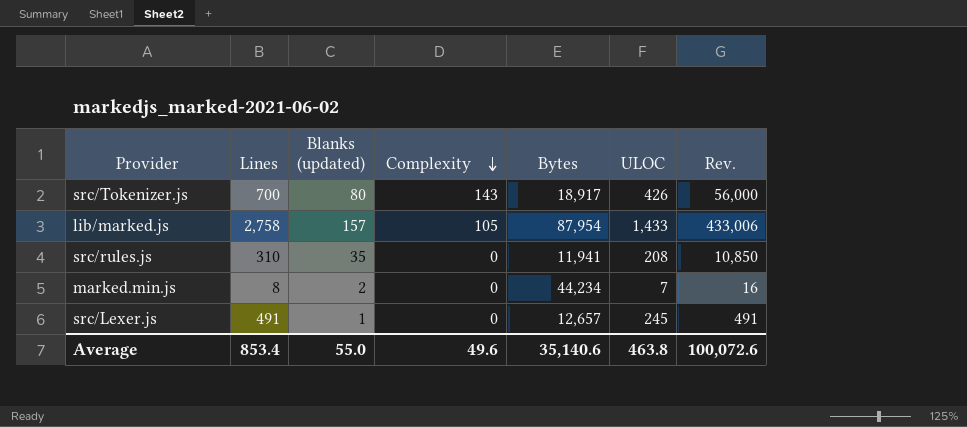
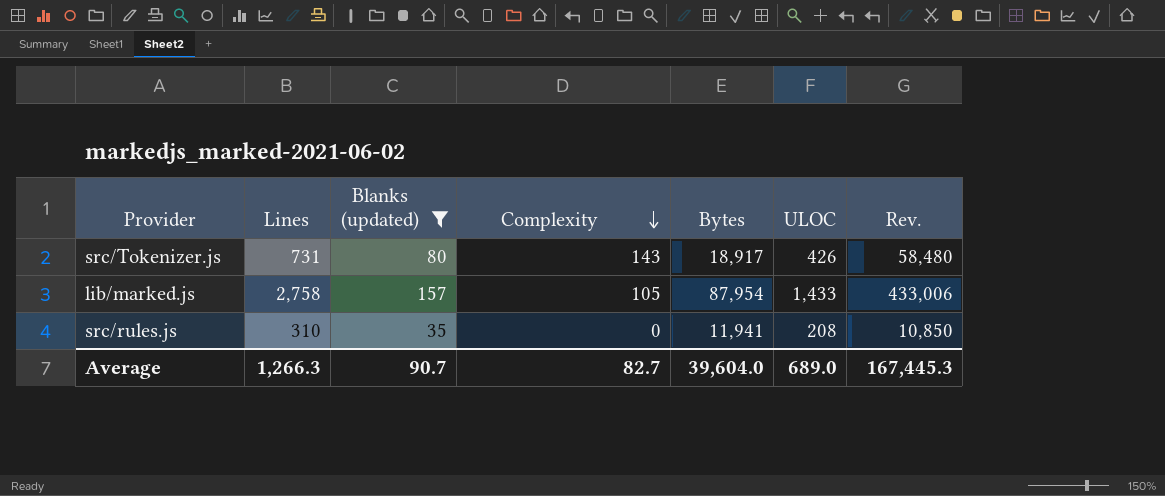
filter: none -> Blanks (updated) >= 35
src/Tokenizer.js | Lines: 700 -> 731
src/Tokenizer.js | Rev.: 56,000 -> 58,480
Average | Lines: 853.4 -> 1,266.3
Average | Blanks (updated): 55.0 -> 90.7
Average | Complexity: 49.6 -> 82.7
Average | Bytes: 35,140.6 -> 39,604.0
Average | ULOC: 463.8 -> 689.0
Average | Rev.: 100,072.6 -> 167,445.3

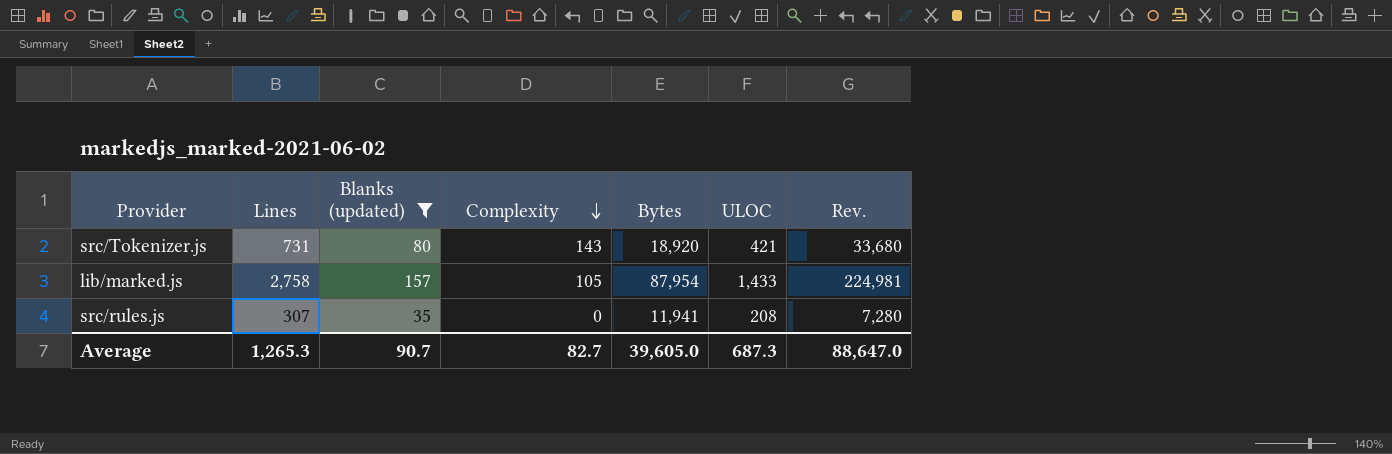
column Rev. | formula: [Lines] * [Blanks (updated)] -> [Blanks (updated)] * [ULOC]
src/Tokenizer.js | Bytes: 18,917 -> 18,920
src/Tokenizer.js | ULOC: 426 -> 421
src/rules.js | Lines: 310 -> 307
Average | Lines: 1,266.3 -> 1,265.3
Average | Bytes: 39,604.0 -> 39,605.0
Average | ULOC: 689.0 -> 687.3
Average | Rev.: 167,445.3 -> 88,647.0

